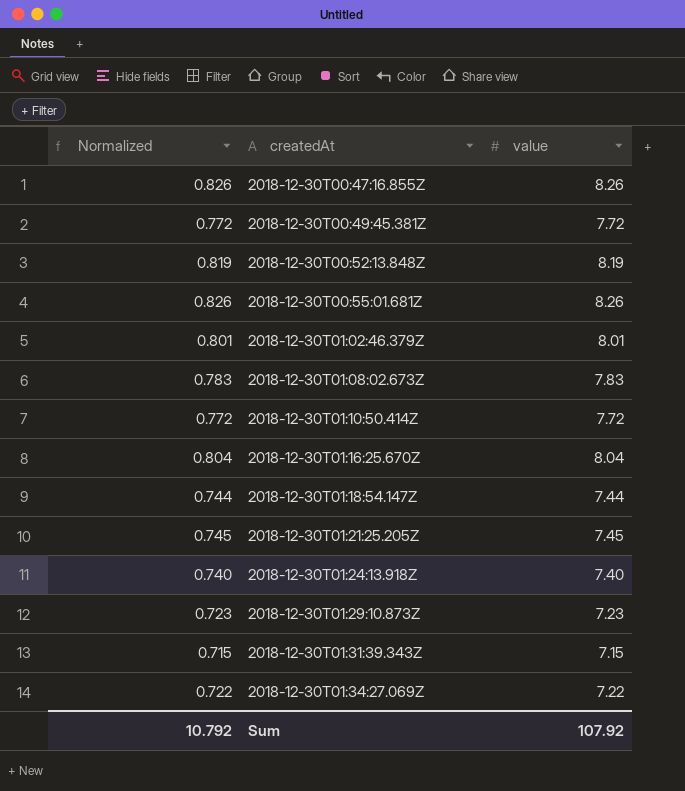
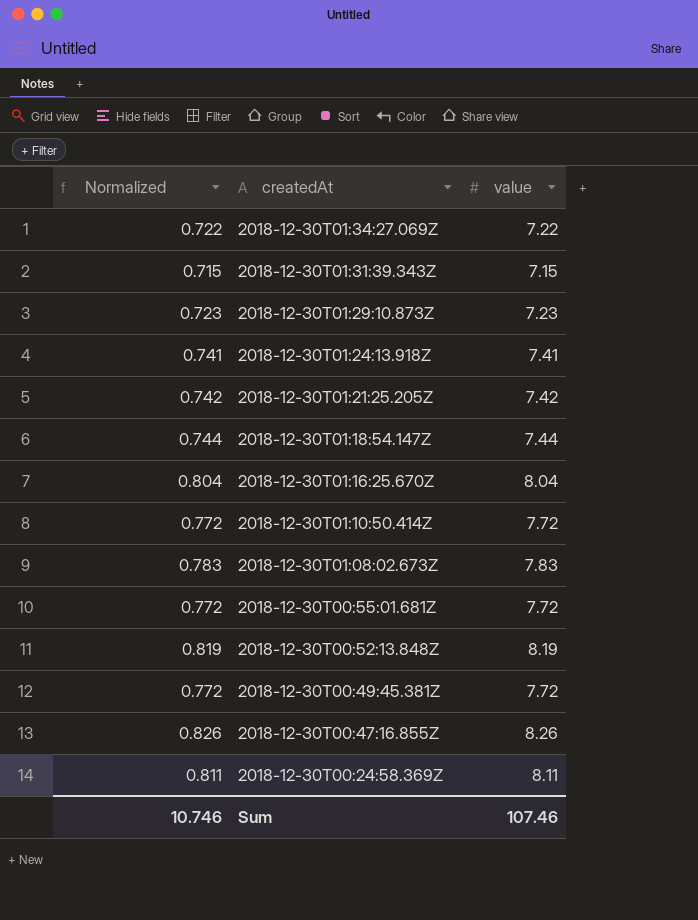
row order: createdAt ascending -> createdAt descending
row 2018-12-30T01:02:46.379Z: 0.801 | 8.01 -> none
2018-12-30T01:24:13.918Z | Normalized: 0.740 -> 0.741
2018-12-30T01:24:13.918Z | value: 7.40 -> 7.41
2018-12-30T01:21:25.205Z | Normalized: 0.745 -> 0.742
2018-12-30T01:21:25.205Z | value: 7.45 -> 7.42
2018-12-30T00:55:01.681Z | Normalized: 0.826 -> 0.772
2018-12-30T00:55:01.681Z | value: 8.26 -> 7.72
row 2018-12-30T00:24:58.369Z: none -> 0.811 | 8.11
Sum | Normalized: 10.792 -> 10.746
Sum | value: 107.92 -> 107.46

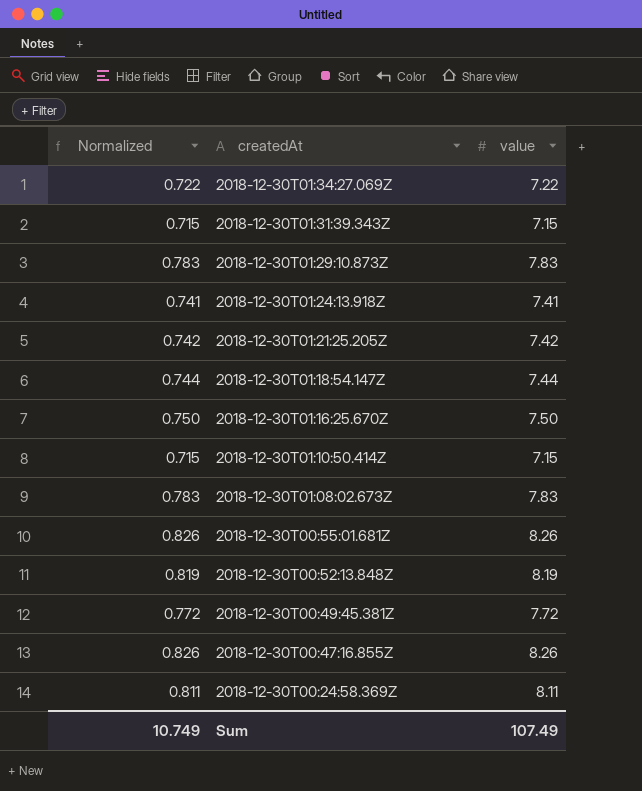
2018-12-30T01:29:10.873Z | Normalized: 0.723 -> 0.783
2018-12-30T01:29:10.873Z | value: 7.23 -> 7.83
2018-12-30T01:16:25.670Z | Normalized: 0.804 -> 0.750
2018-12-30T01:16:25.670Z | value: 8.04 -> 7.50
2018-12-30T01:10:50.414Z | Normalized: 0.772 -> 0.715
2018-12-30T01:10:50.414Z | value: 7.72 -> 7.15
2018-12-30T00:55:01.681Z | Normalized: 0.772 -> 0.826
2018-12-30T00:55:01.681Z | value: 7.72 -> 8.26
Sum | Normalized: 10.746 -> 10.749
Sum | value: 107.46 -> 107.49

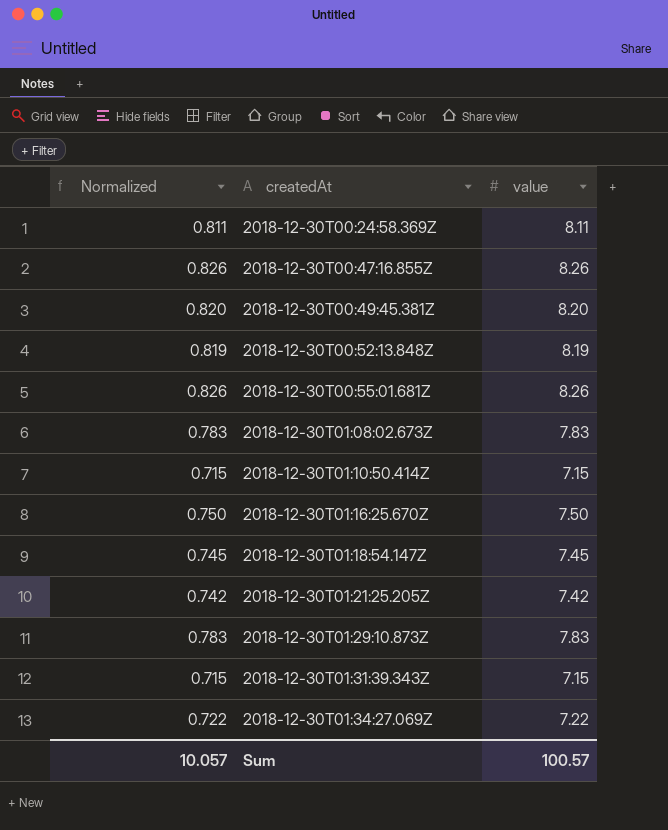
row order: createdAt descending -> createdAt ascending
row 2018-12-30T01:24:13.918Z: 0.741 | 7.41 -> none
2018-12-30T00:49:45.381Z | Normalized: 0.772 -> 0.820
2018-12-30T00:49:45.381Z | value: 7.72 -> 8.20
2018-12-30T01:18:54.147Z | Normalized: 0.744 -> 0.745
2018-12-30T01:18:54.147Z | value: 7.44 -> 7.45
Sum | Normalized: 10.749 -> 10.057
Sum | value: 107.49 -> 100.57

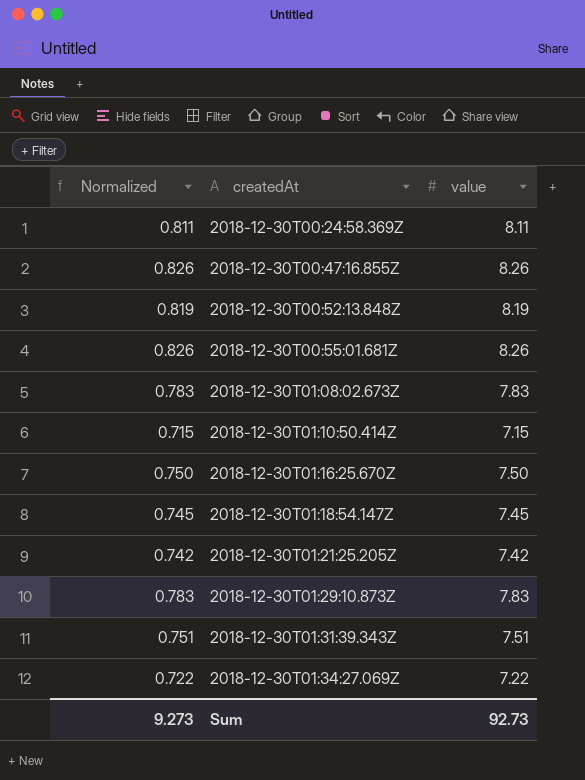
row 2018-12-30T00:49:45.381Z: 0.820 | 8.20 -> none
2018-12-30T01:31:39.343Z | Normalized: 0.715 -> 0.751
2018-12-30T01:31:39.343Z | value: 7.15 -> 7.51
Sum | Normalized: 10.057 -> 9.273
Sum | value: 100.57 -> 92.73

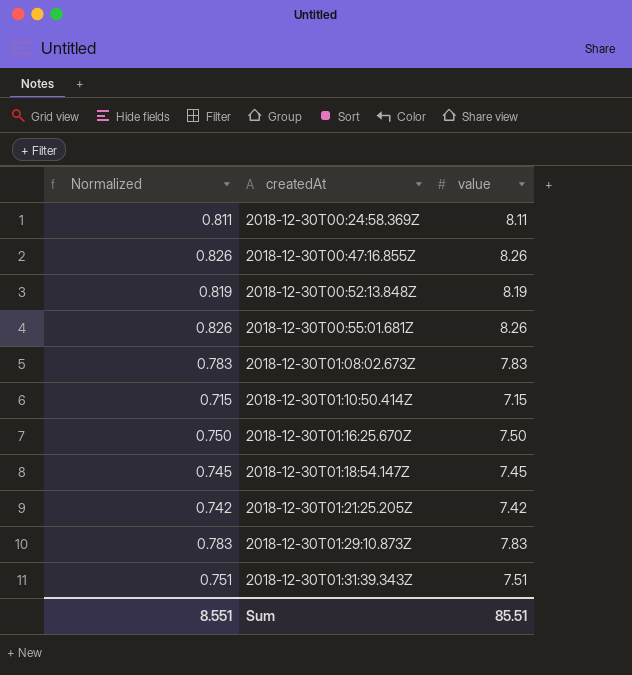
row 2018-12-30T01:34:27.069Z: 0.722 | 7.22 -> none
Sum | Normalized: 9.273 -> 8.551
Sum | value: 92.73 -> 85.51

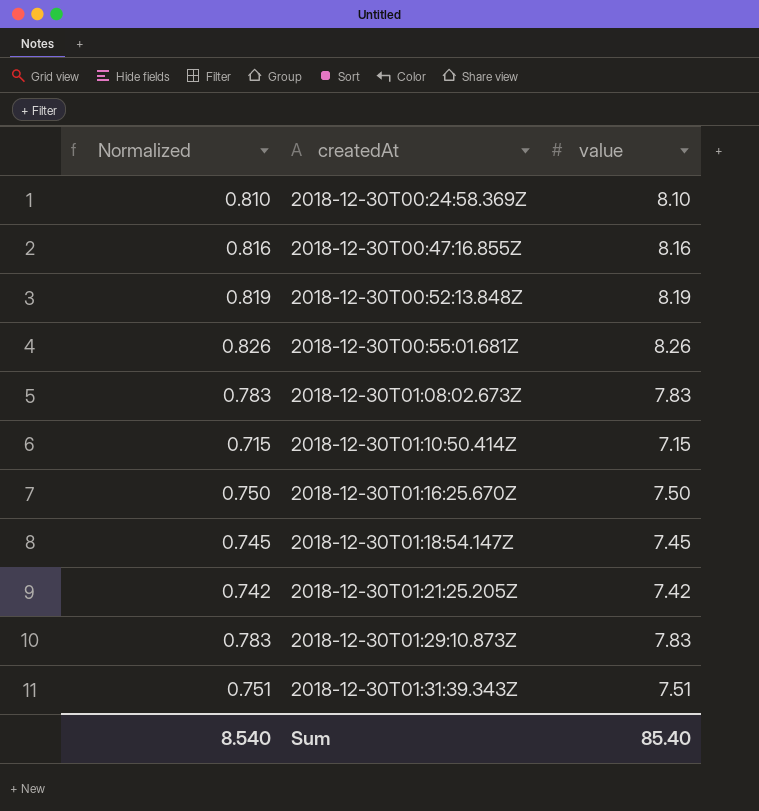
2018-12-30T00:24:58.369Z | Normalized: 0.811 -> 0.810
2018-12-30T00:24:58.369Z | value: 8.11 -> 8.10
2018-12-30T00:47:16.855Z | Normalized: 0.826 -> 0.816
2018-12-30T00:47:16.855Z | value: 8.26 -> 8.16
Sum | Normalized: 8.551 -> 8.540
Sum | value: 85.51 -> 85.40

